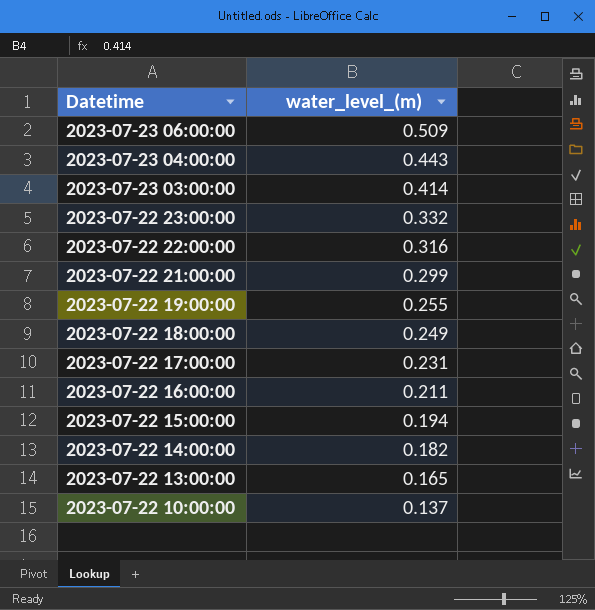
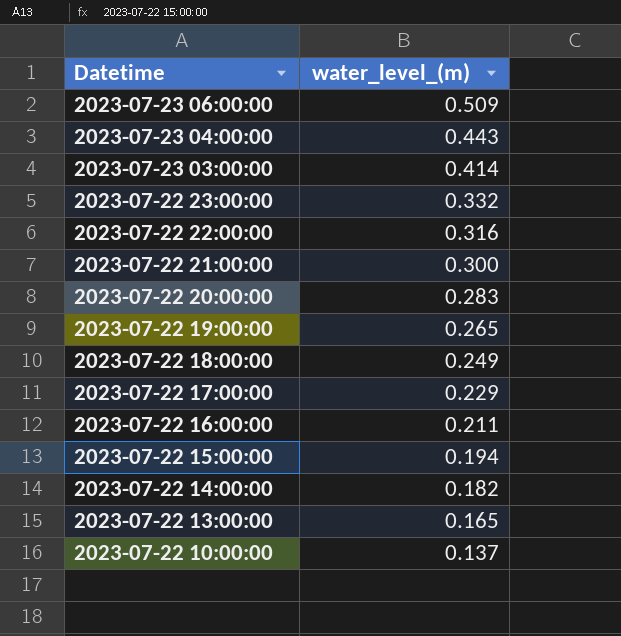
2023-07-22 21:00:00 | water_level_(m): 0.299 -> 0.300
row 2023-07-22 20:00:00: none -> 0.283
2023-07-22 19:00:00 | water_level_(m): 0.255 -> 0.265
2023-07-22 17:00:00 | water_level_(m): 0.231 -> 0.229

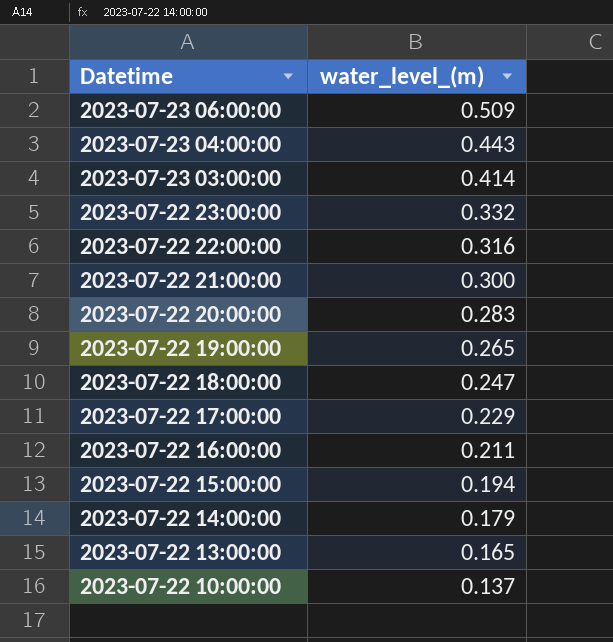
2023-07-22 18:00:00 | water_level_(m): 0.249 -> 0.247
2023-07-22 14:00:00 | water_level_(m): 0.182 -> 0.179

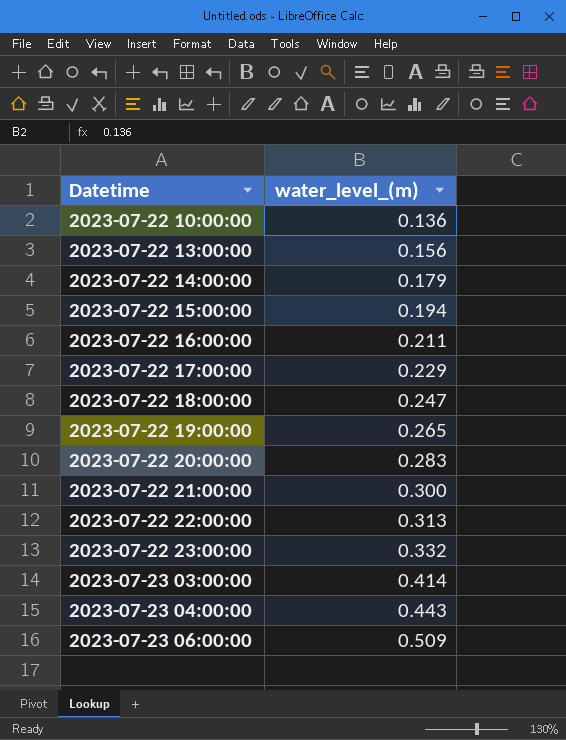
row order: Datetime descending -> Datetime ascending
2023-07-22 10:00:00 | water_level_(m): 0.137 -> 0.136
2023-07-22 13:00:00 | water_level_(m): 0.165 -> 0.156
2023-07-22 22:00:00 | water_level_(m): 0.316 -> 0.313

